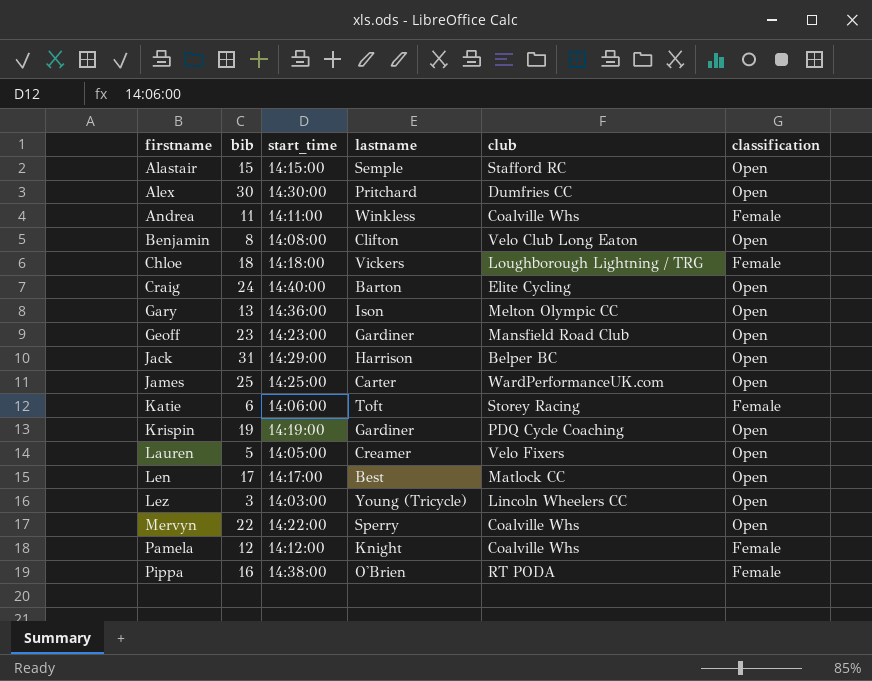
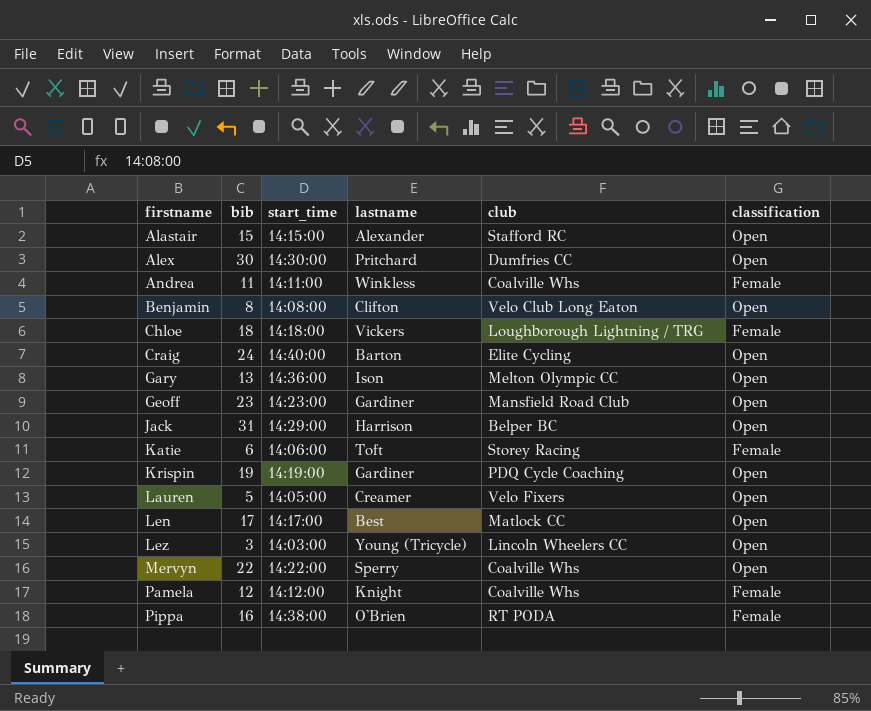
row James: 25 | 14:25:00 | Carter | WardPerformanceUK.com | Open -> none
Alastair | lastname: Semple -> Alexander

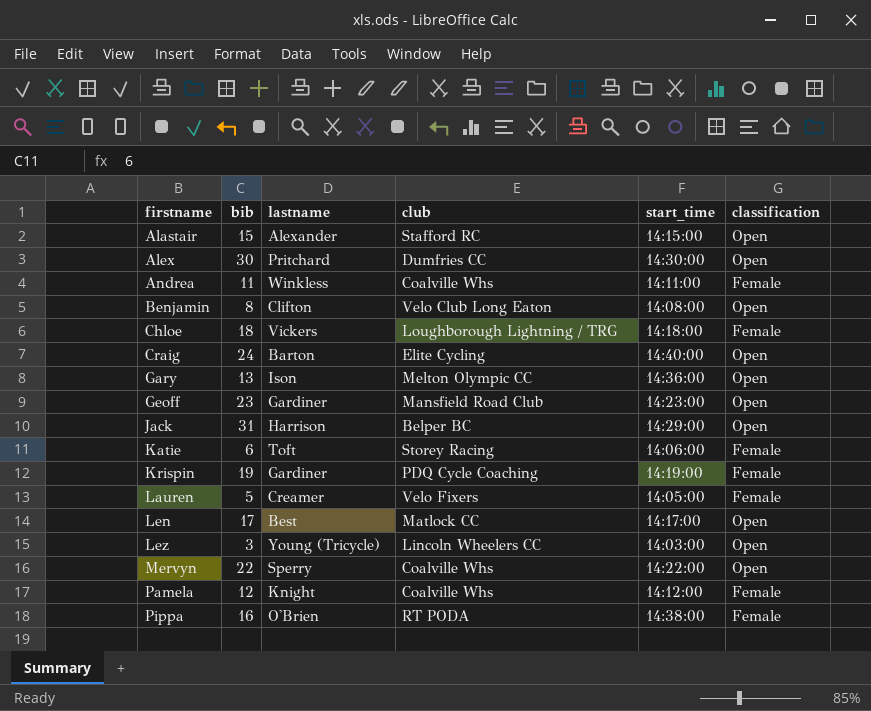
column start_time | position: 3 -> 5
Krispin | classification: Open -> Female
Lauren | classification: Open -> Female

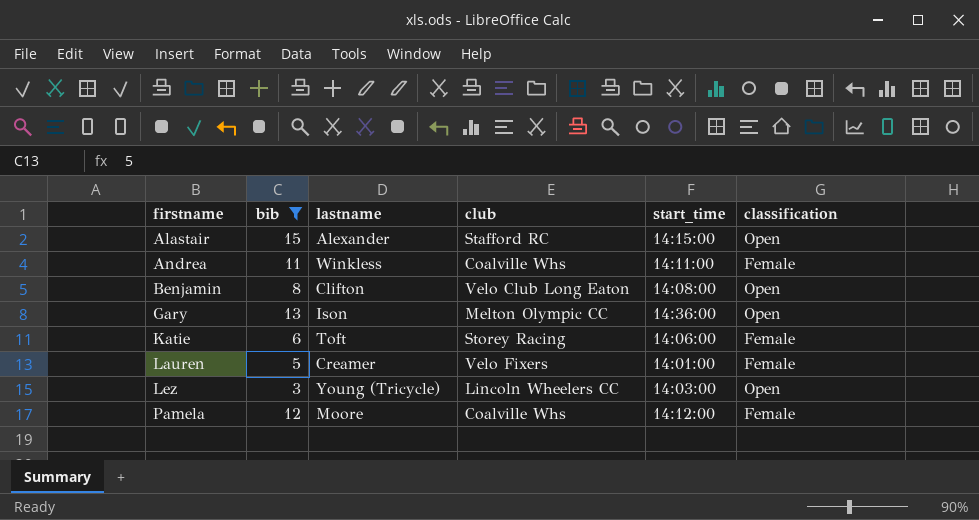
filter: none -> bib <= 15
Lauren | start_time: 14:05:00 -> 14:01:00
Pamela | lastname: Knight -> Moore

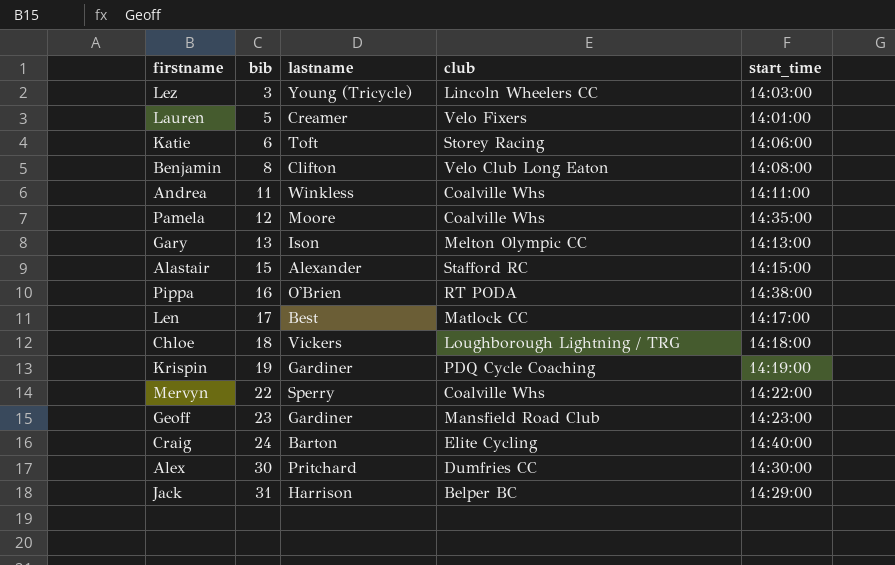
filter: bib <= 15 -> none
row order: firstname ascending -> bib ascending
column classification | position: 6 -> none
Pamela | start_time: 14:12:00 -> 14:35:00
Gary | start_time: 14:36:00 -> 14:13:00

